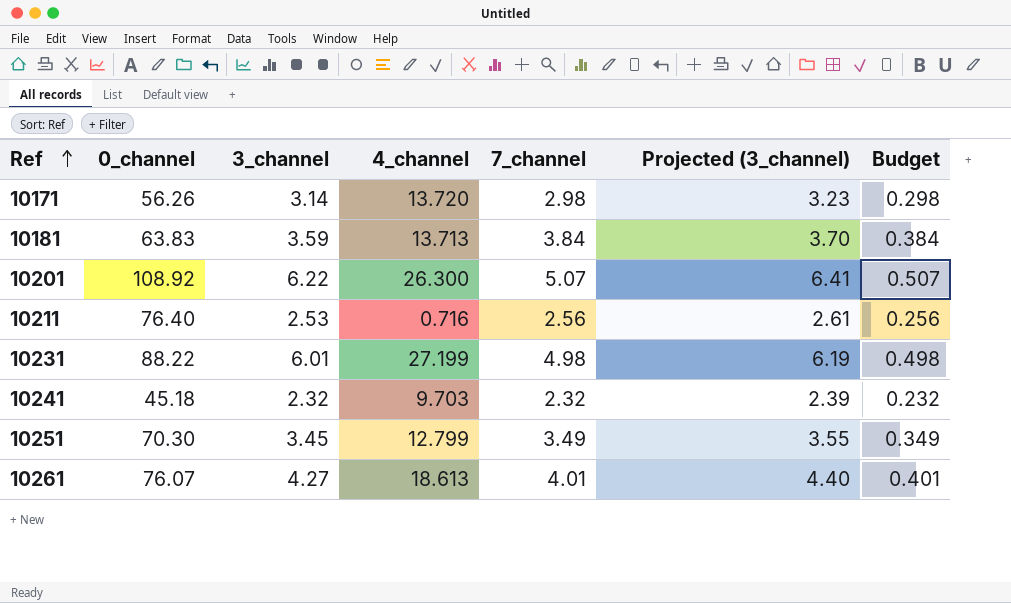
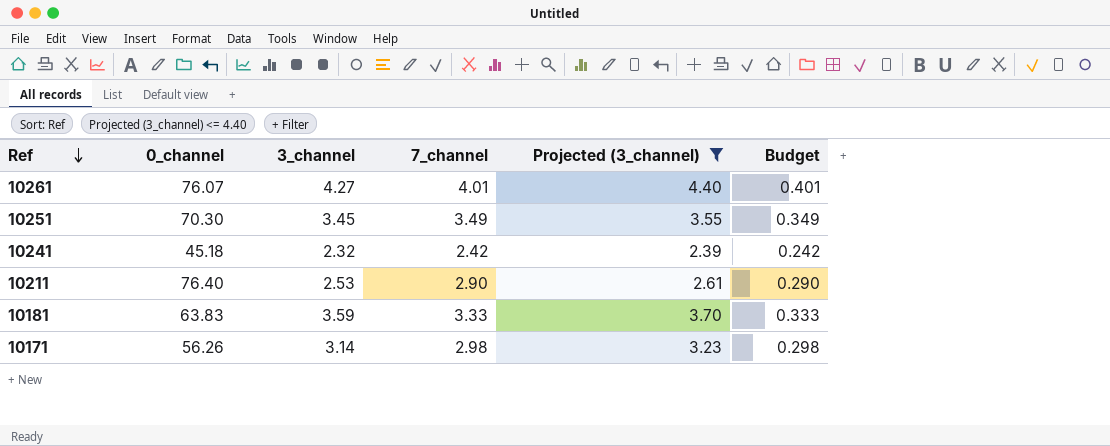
filter: none -> Projected (3_channel) <= 4.40
row order: Ref ascending -> Ref descending
column 4_channel | position: 4 -> none
10241 | 7_channel: 2.32 -> 2.42
10241 | Budget: 0.232 -> 0.242
10211 | 7_channel: 2.56 -> 2.90
10211 | Budget: 0.256 -> 0.290
10181 | 7_channel: 3.84 -> 3.33
10181 | Budget: 0.384 -> 0.333

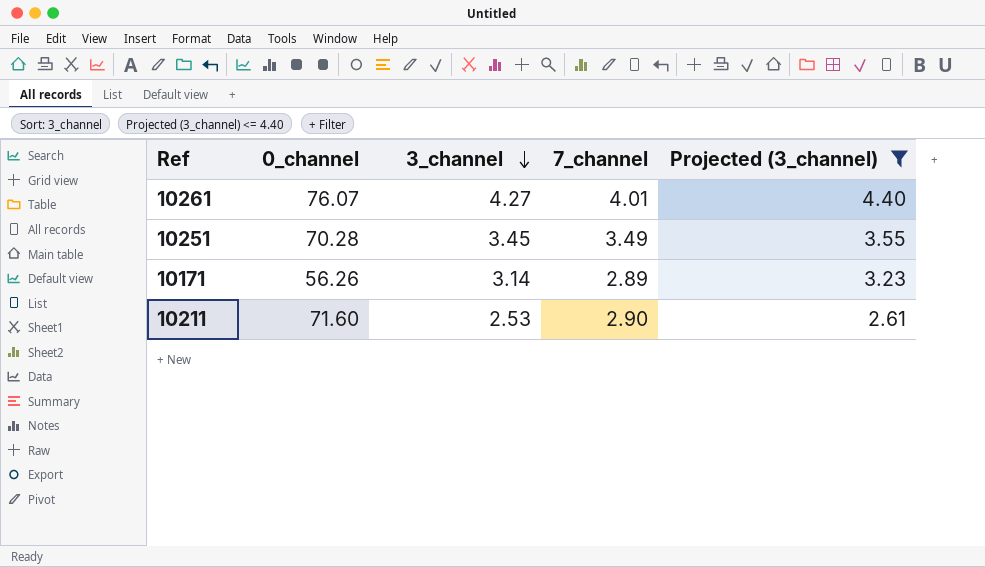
row order: Ref descending -> 3_channel descending
column Budget | formula: [7_channel] * 0.1 -> none
row 10241: 45.18 | 2.32 | 2.42 | 2.39 | 0.242 -> none
row 10181: 63.83 | 3.59 | 3.33 | 3.70 | 0.333 -> none
10251 | 0_channel: 70.30 -> 70.28
10171 | 7_channel: 2.98 -> 2.89
10211 | 0_channel: 76.40 -> 71.60

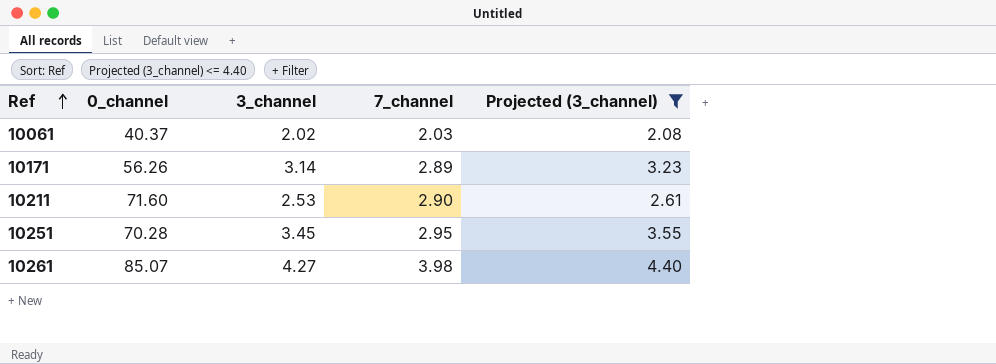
row order: 3_channel descending -> Ref ascending
row 10061: none -> 40.37 | 2.02 | 2.03 | 2.08
10251 | 7_channel: 3.49 -> 2.95
10261 | 0_channel: 76.07 -> 85.07
10261 | 7_channel: 4.01 -> 3.98

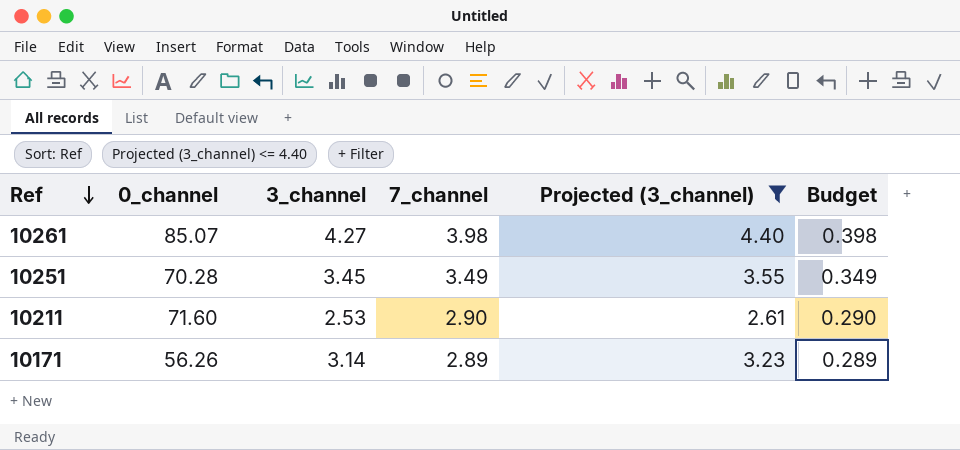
row order: Ref ascending -> Ref descending
column Budget | formula: none -> [7_channel] * 0.1
row 10061: 40.37 | 2.02 | 2.03 | 2.08 -> none
10251 | 7_channel: 2.95 -> 3.49

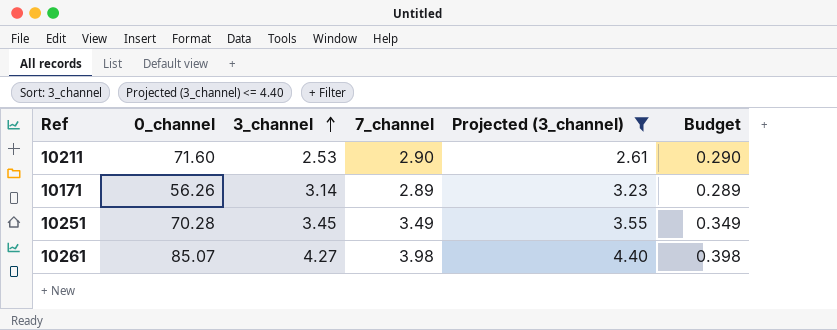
row order: Ref descending -> 3_channel ascending

